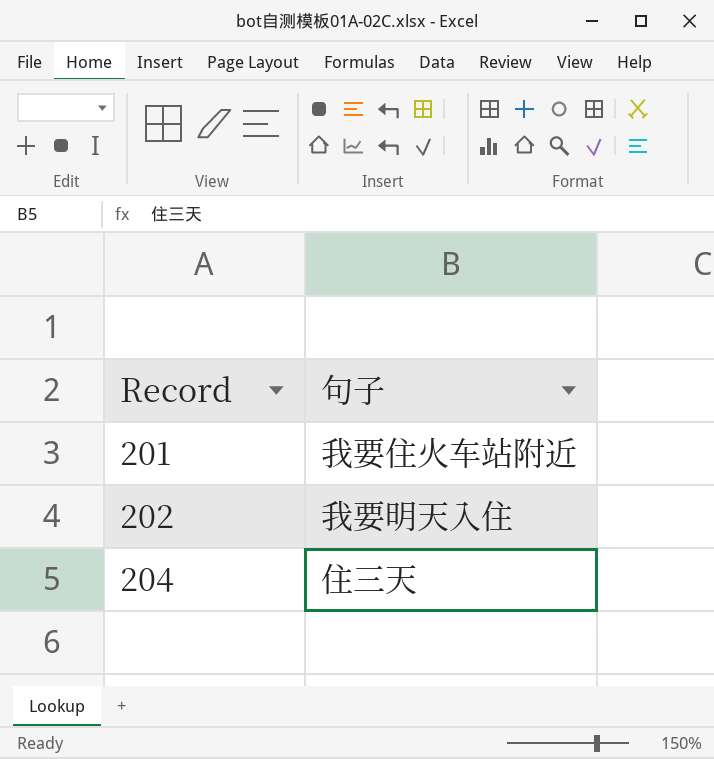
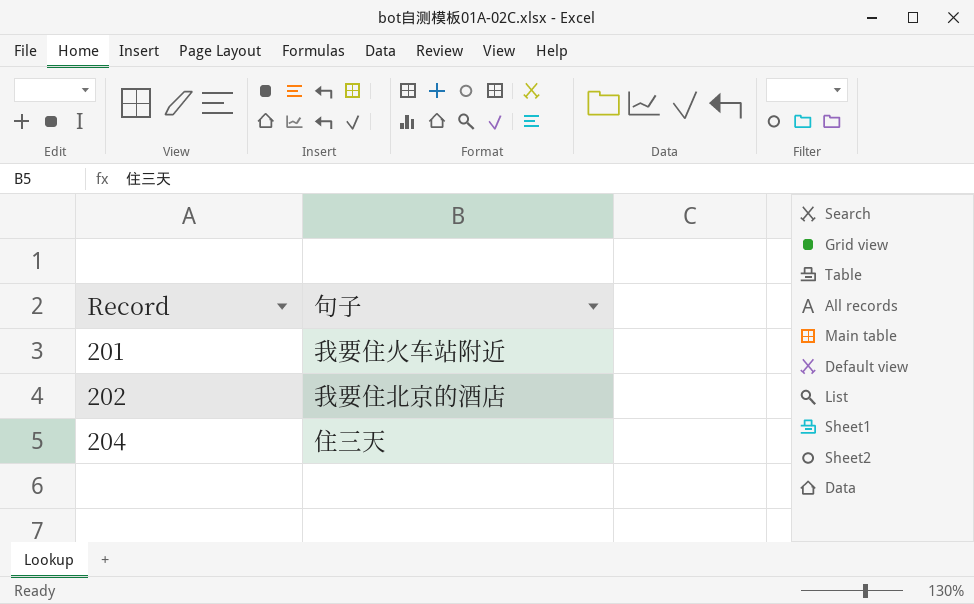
202 | 句子: 我要明天入住 -> 我要住北京的酒店

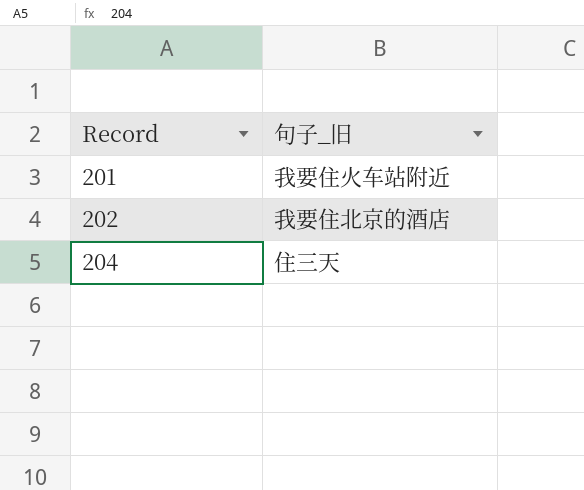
column name: 句子 -> 句子_旧

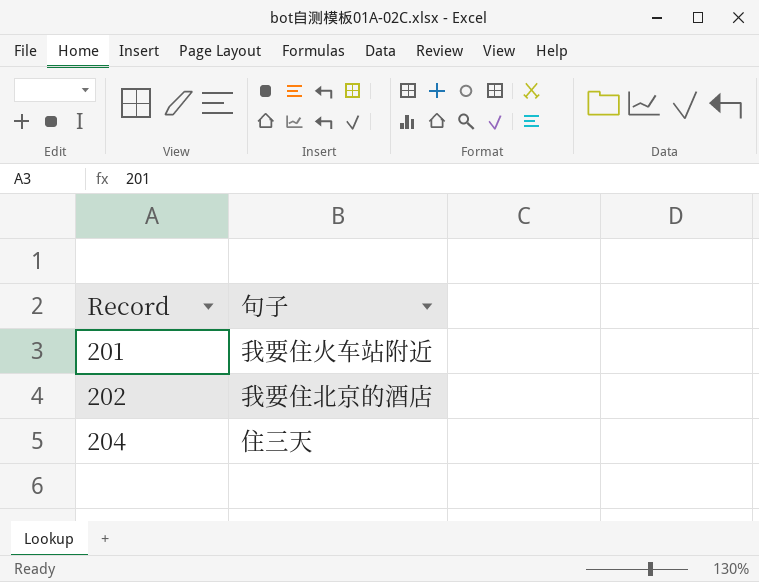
column name: 句子_旧 -> 句子

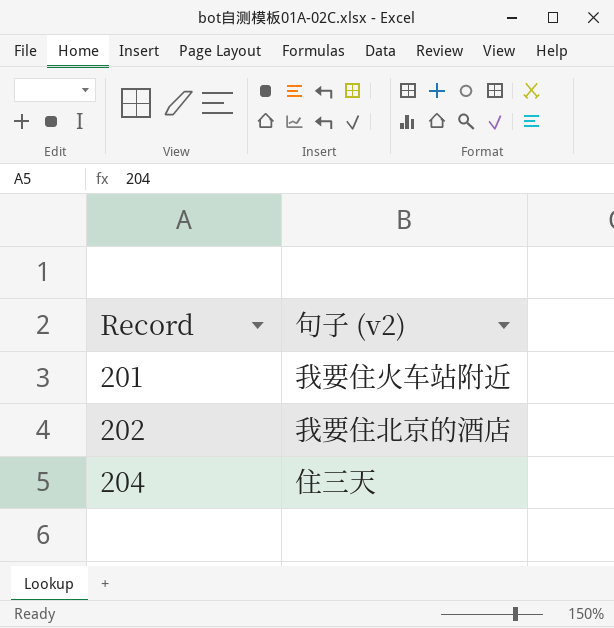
column name: 句子 -> 句子 (v2)

